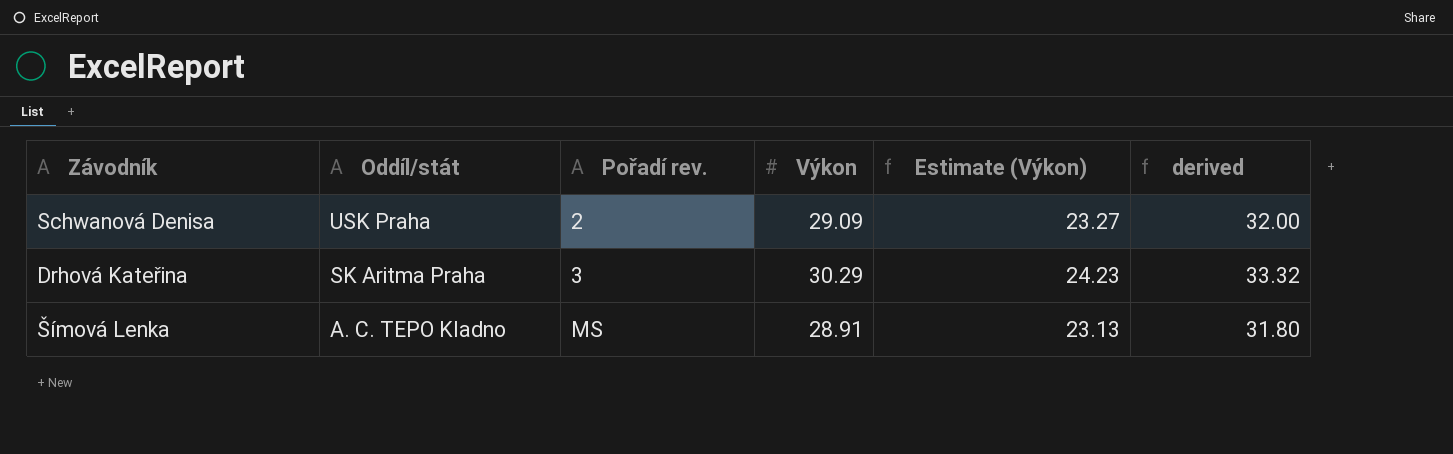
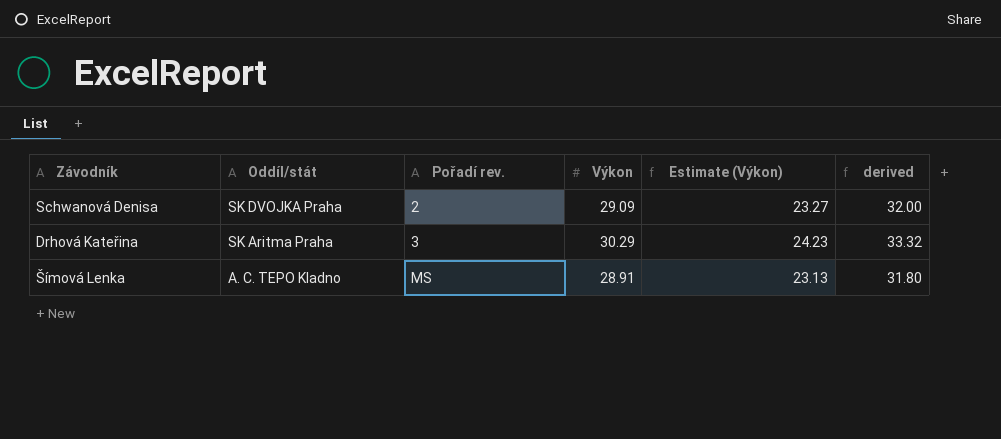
Schwanová Denisa | Oddíl/stát: USK Praha -> SK DVOJKA Praha

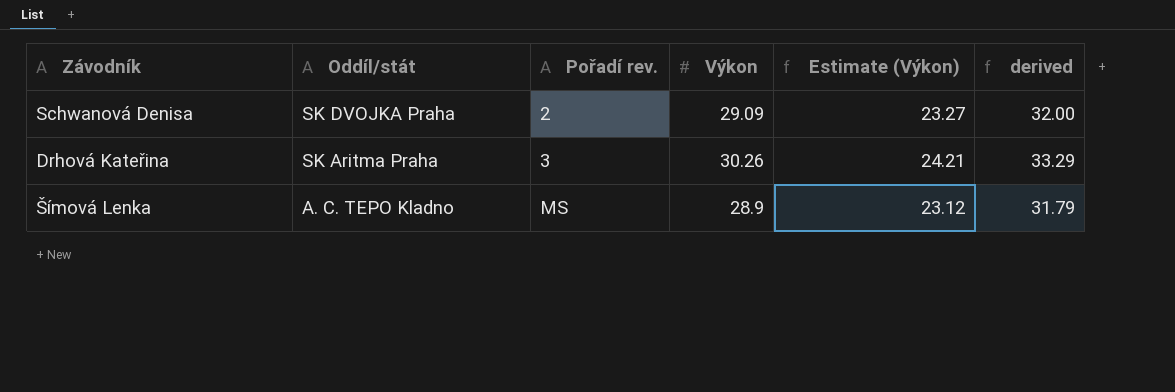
Drhová Kateřina | Výkon: 30.29 -> 30.26
Drhová Kateřina | Estimate (Výkon): 24.23 -> 24.21
Drhová Kateřina | derived: 33.32 -> 33.29
Šímová Lenka | Výkon: 28.91 -> 28.9
Šímová Lenka | Estimate (Výkon): 23.13 -> 23.12
Šímová Lenka | derived: 31.80 -> 31.79

